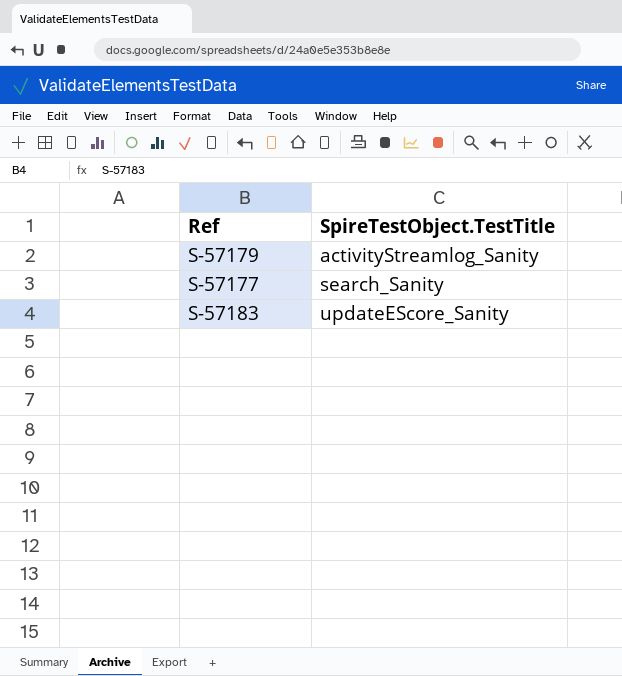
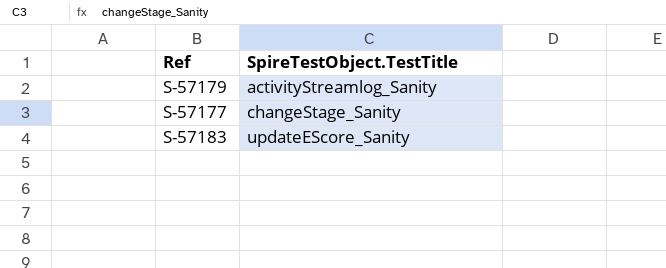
S-57177 | SpireTestObject.TestTitle: search_Sanity -> changeStage_Sanity

